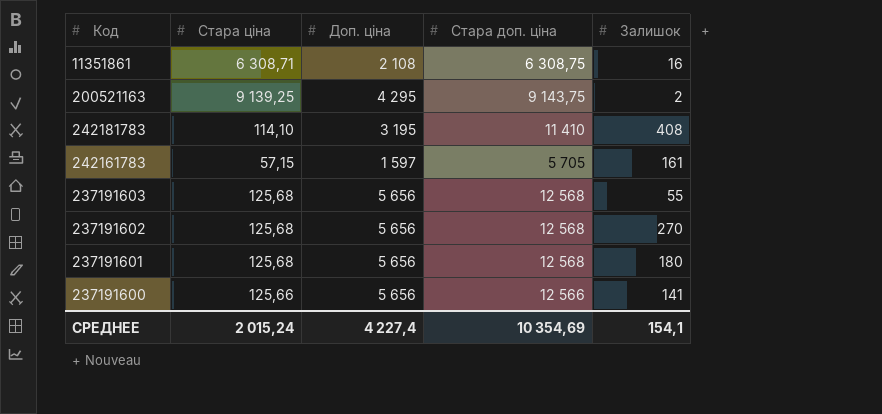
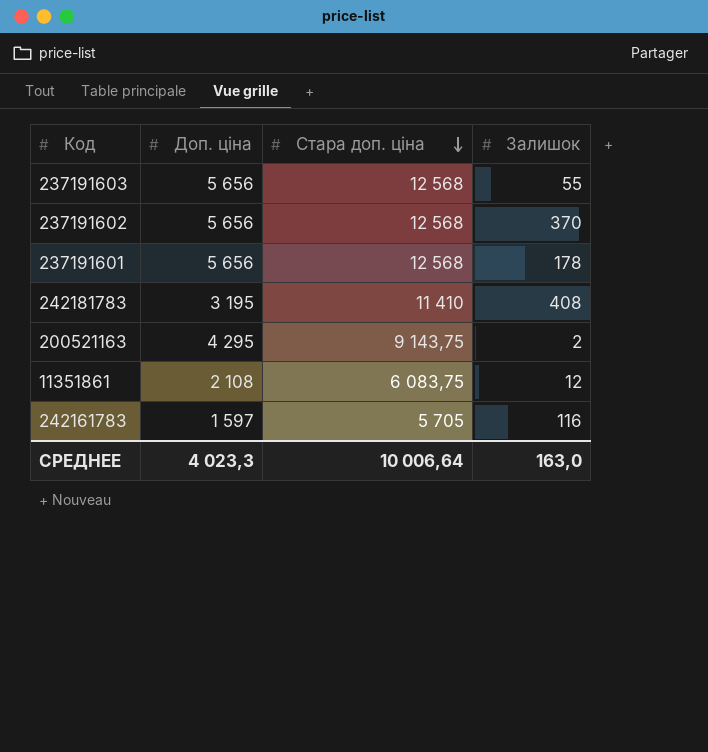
row order: none -> Стара доп. ціна descending
column Стара ціна | position: 2 -> none
row 237191600: 125,66 | 5 656 | 12 566 | 141 -> none
237191602 | Залишок: 270 -> 370
237191601 | Залишок: 180 -> 178
11351861 | Стара доп. ціна: 6 308,75 -> 6 083,75
11351861 | Залишок: 16 -> 12
242161783 | Залишок: 161 -> 116
СРЕДНЕЕ | Доп. ціна: 4 227,4 -> 4 023,3
СРЕДНЕЕ | Стара доп. ціна: 10 354,69 -> 10 006,64
СРЕДНЕЕ | Залишок: 154,1 -> 163,0

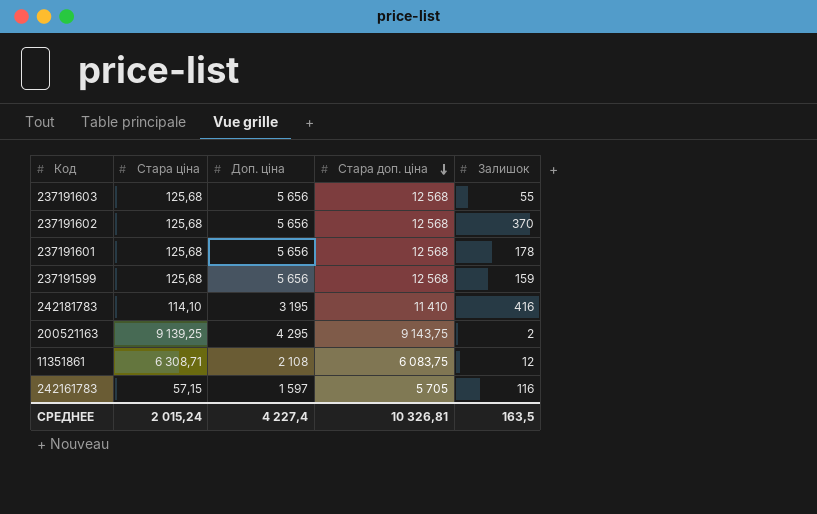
column Стара ціна | position: none -> 2
row 237191599: none -> 125,68 | 5 656 | 12 568 | 159
242181783 | Залишок: 408 -> 416
СРЕДНЕЕ | Доп. ціна: 4 023,3 -> 4 227,4
СРЕДНЕЕ | Стара доп. ціна: 10 006,64 -> 10 326,81
СРЕДНЕЕ | Залишок: 163,0 -> 163,5

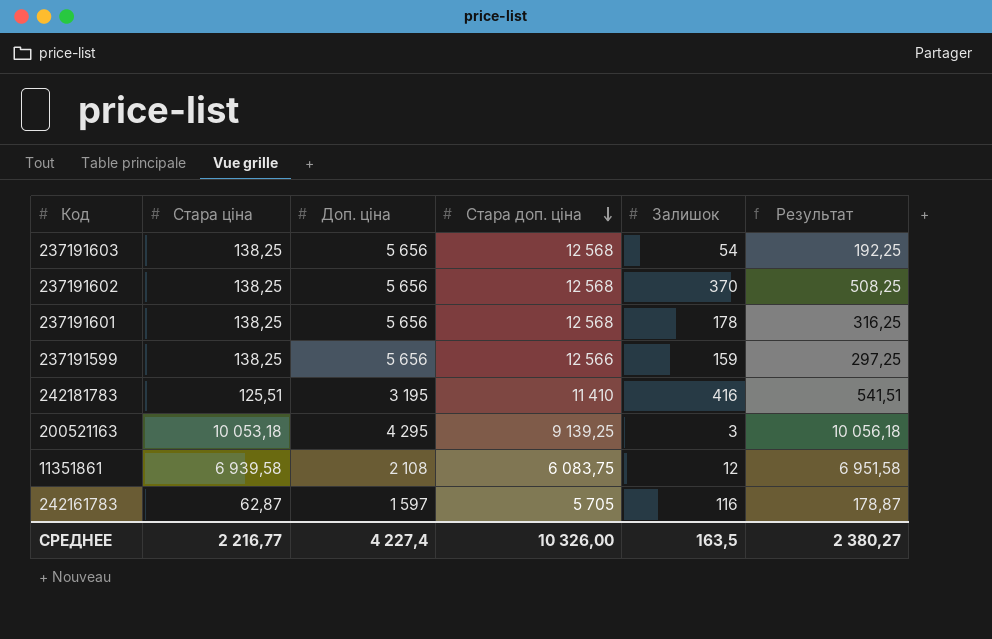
column Результат | formula: none -> [Стара ціна] + [Залишок]
237191603 | Стара ціна: 125,68 -> 138,25
237191603 | Залишок: 55 -> 54
237191602 | Стара ціна: 125,68 -> 138,25
237191601 | Стара ціна: 125,68 -> 138,25
237191599 | Стара ціна: 125,68 -> 138,25
237191599 | Стара доп. ціна: 12 568 -> 12 566
242181783 | Стара ціна: 114,10 -> 125,51
200521163 | Стара ціна: 9 139,25 -> 10 053,18
200521163 | Стара доп. ціна: 9 143,75 -> 9 139,25
200521163 | Залишок: 2 -> 3
11351861 | Стара ціна: 6 308,71 -> 6 939,58
242161783 | Стара ціна: 57,15 -> 62,87
СРЕДНЕЕ | Стара ціна: 2 015,24 -> 2 216,77
СРЕДНЕЕ | Стара доп. ціна: 10 326,81 -> 10 326,00

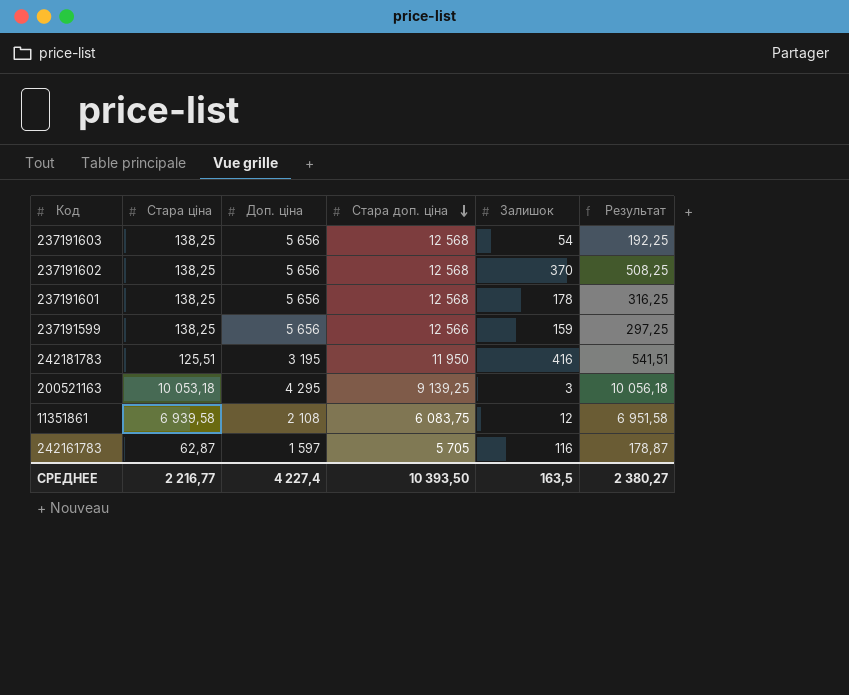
242181783 | Стара доп. ціна: 11 410 -> 11 950
СРЕДНЕЕ | Стара доп. ціна: 10 326,00 -> 10 393,50

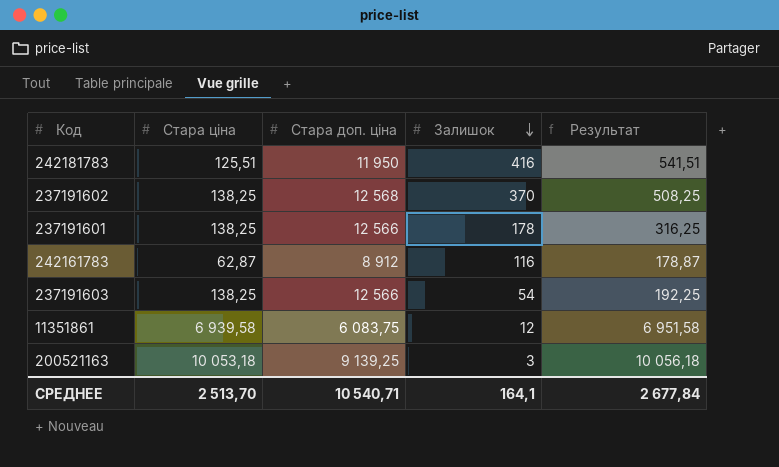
row order: Стара доп. ціна descending -> Залишок descending
column Доп. ціна | position: 3 -> none
row 237191599: 138,25 | 5 656 | 12 566 | 159 | 297,25 -> none
237191601 | Стара доп. ціна: 12 568 -> 12 566
242161783 | Стара доп. ціна: 5 705 -> 8 912
237191603 | Стара доп. ціна: 12 568 -> 12 566
СРЕДНЕЕ | Стара ціна: 2 216,77 -> 2 513,70
СРЕДНЕЕ | Стара доп. ціна: 10 393,50 -> 10 540,71
СРЕДНЕЕ | Залишок: 163,5 -> 164,1
СРЕДНЕЕ | Результат: 2 380,27 -> 2 677,84

